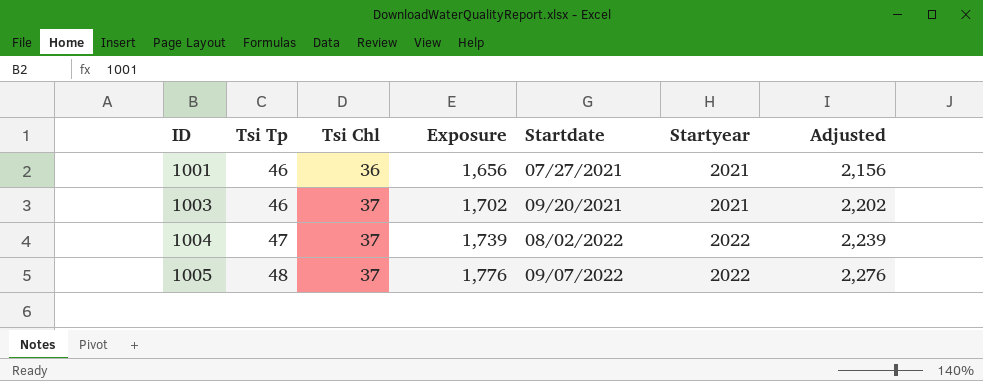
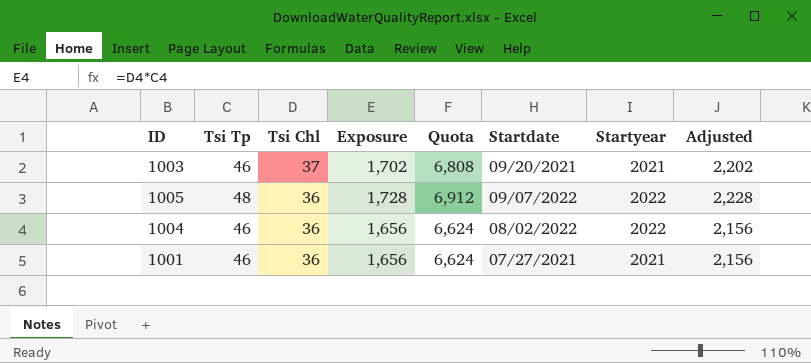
row order: ID ascending -> Tsi Chl descending
column Quota | formula: none -> [Exposure] * 4
1005 | Tsi Chl: 37 -> 36
1005 | Exposure: 1,776 -> 1,728
1005 | Adjusted: 2,276 -> 2,228
1004 | Tsi Tp: 47 -> 46
1004 | Tsi Chl: 37 -> 36
1004 | Exposure: 1,739 -> 1,656
1004 | Adjusted: 2,239 -> 2,156

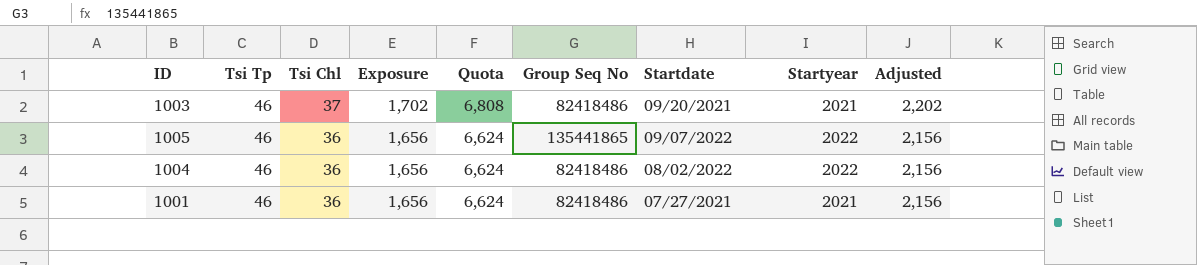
column Group Seq No | position: none -> 6
1005 | Tsi Tp: 48 -> 46
1005 | Exposure: 1,728 -> 1,656
1005 | Quota: 6,912 -> 6,624
1005 | Adjusted: 2,228 -> 2,156

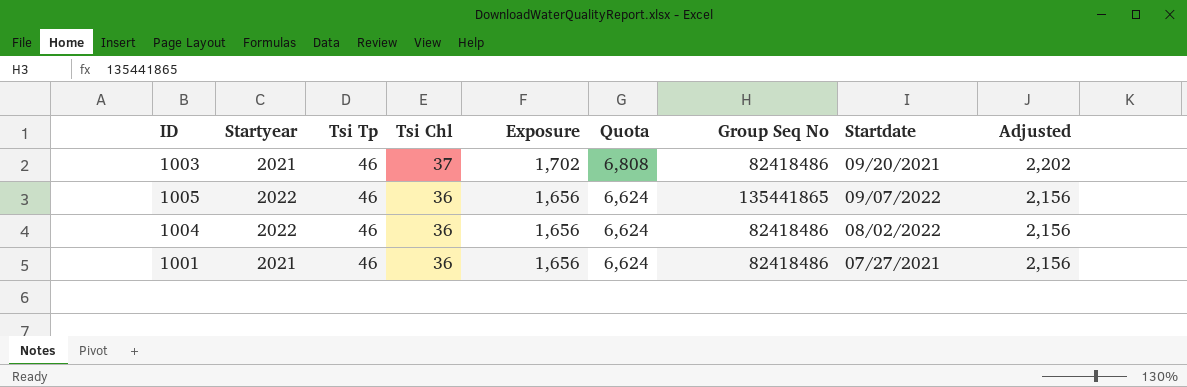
column Startyear | position: 8 -> 2

